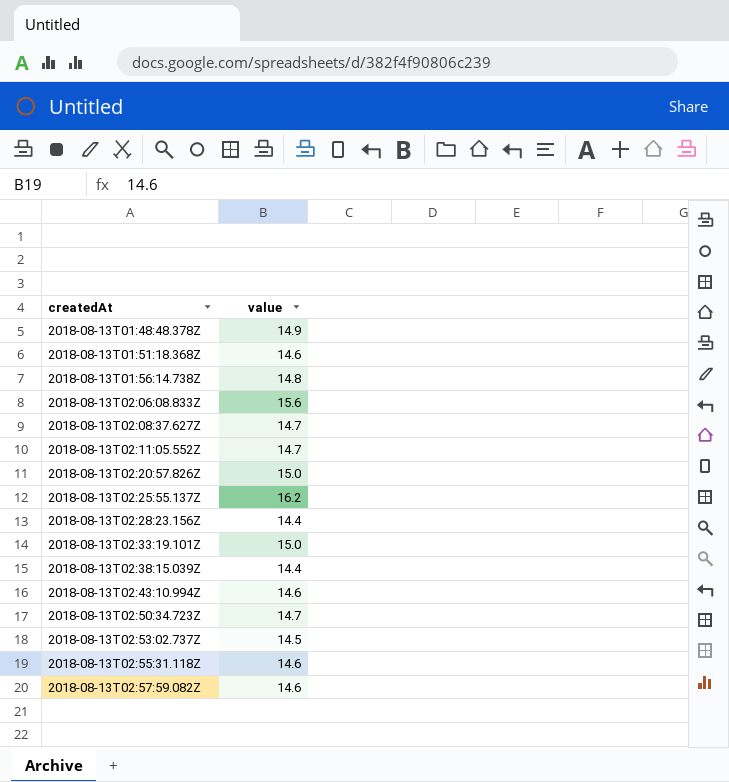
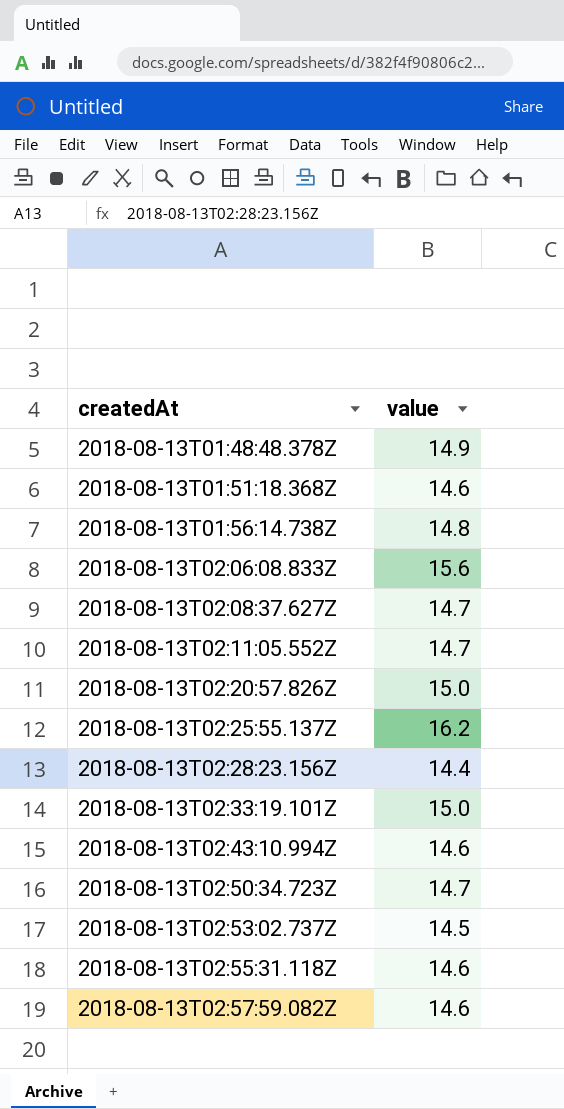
row 2018-08-13T02:38:15.039Z: 14.4 -> none

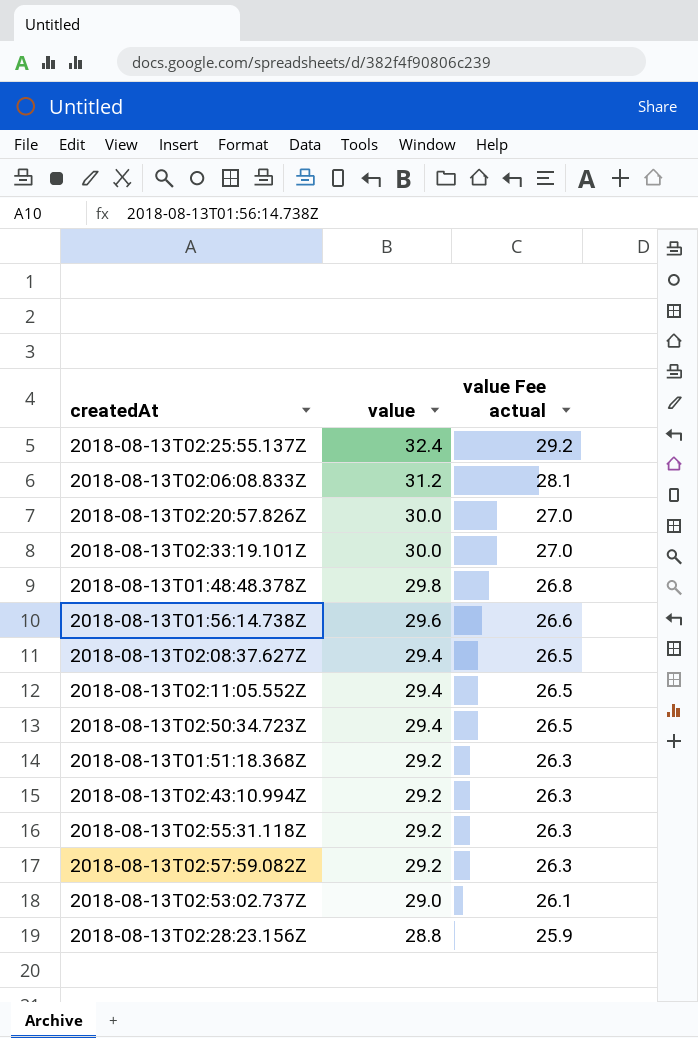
row order: createdAt ascending -> value descending
column value Fee actual | formula: none -> [value] * 0.9
2018-08-13T02:25:55.137Z | value: 16.2 -> 32.4
2018-08-13T02:06:08.833Z | value: 15.6 -> 31.2
2018-08-13T02:20:57.826Z | value: 15.0 -> 30.0
2018-08-13T02:33:19.101Z | value: 15.0 -> 30.0
2018-08-13T01:48:48.378Z | value: 14.9 -> 29.8
2018-08-13T01:56:14.738Z | value: 14.8 -> 29.6
2018-08-13T02:08:37.627Z | value: 14.7 -> 29.4
2018-08-13T02:11:05.552Z | value: 14.7 -> 29.4
2018-08-13T02:50:34.723Z | value: 14.7 -> 29.4
2018-08-13T01:51:18.368Z | value: 14.6 -> 29.2
2018-08-13T02:43:10.994Z | value: 14.6 -> 29.2
2018-08-13T02:55:31.118Z | value: 14.6 -> 29.2
2018-08-13T02:57:59.082Z | value: 14.6 -> 29.2
2018-08-13T02:53:02.737Z | value: 14.5 -> 29.0
2018-08-13T02:28:23.156Z | value: 14.4 -> 28.8

